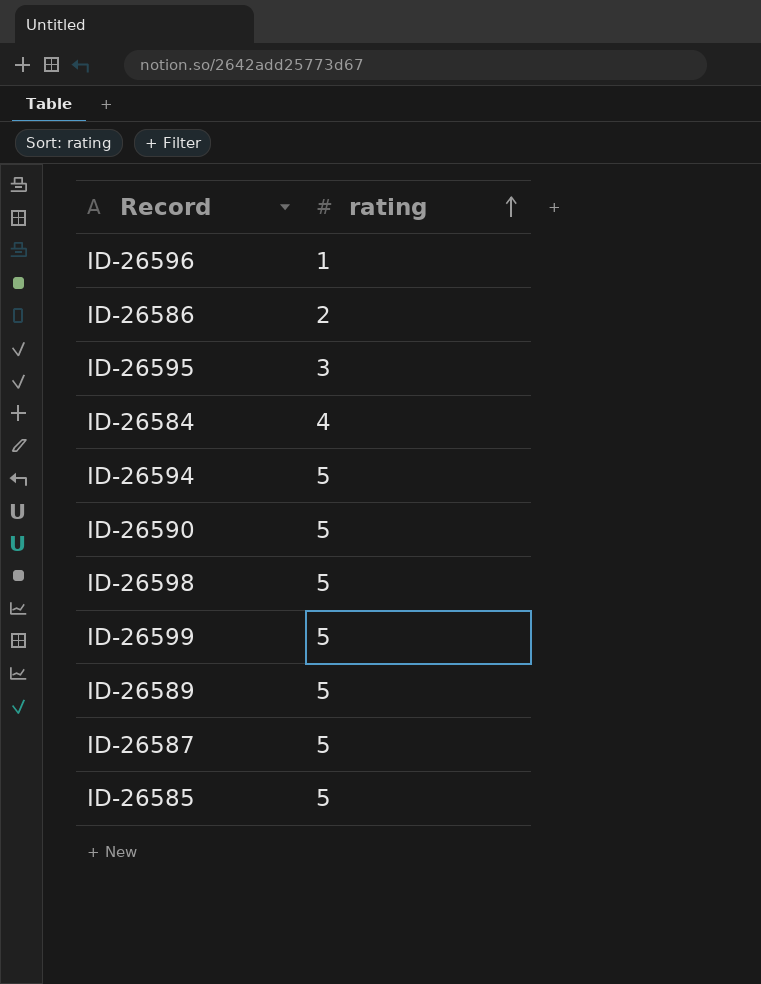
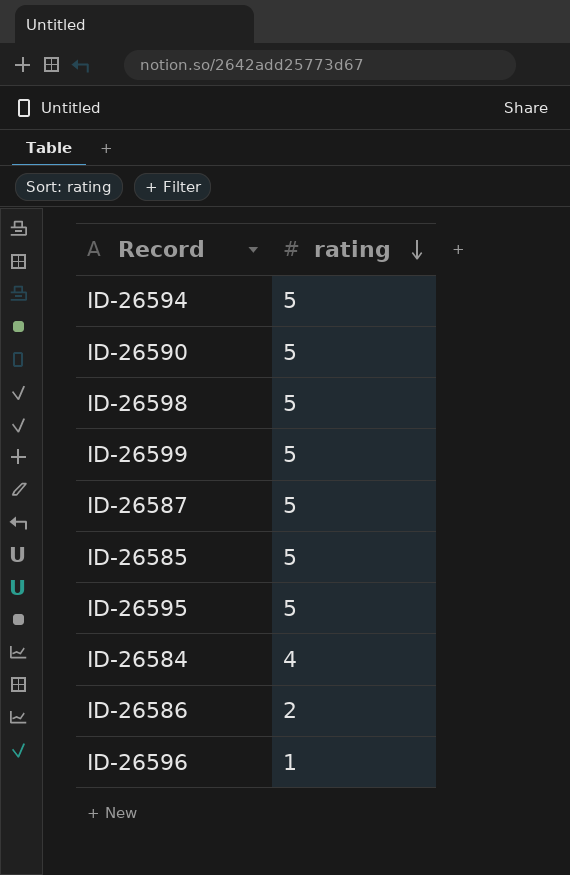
row order: rating ascending -> rating descending
row ID-26589: 5 -> none
ID-26595 | rating: 3 -> 5

